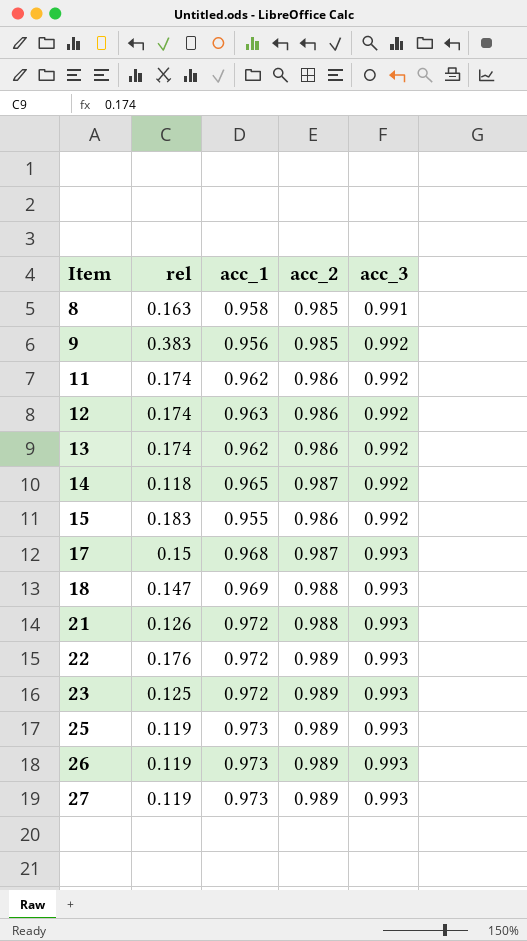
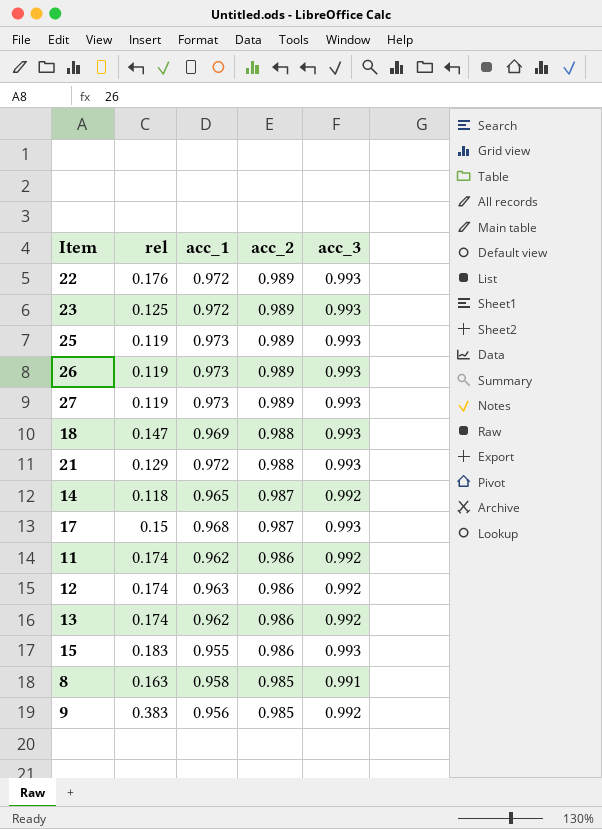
row order: Item ascending -> acc_2 descending
21 | rel: 0.126 -> 0.129
15 | acc_3: 0.992 -> 0.993

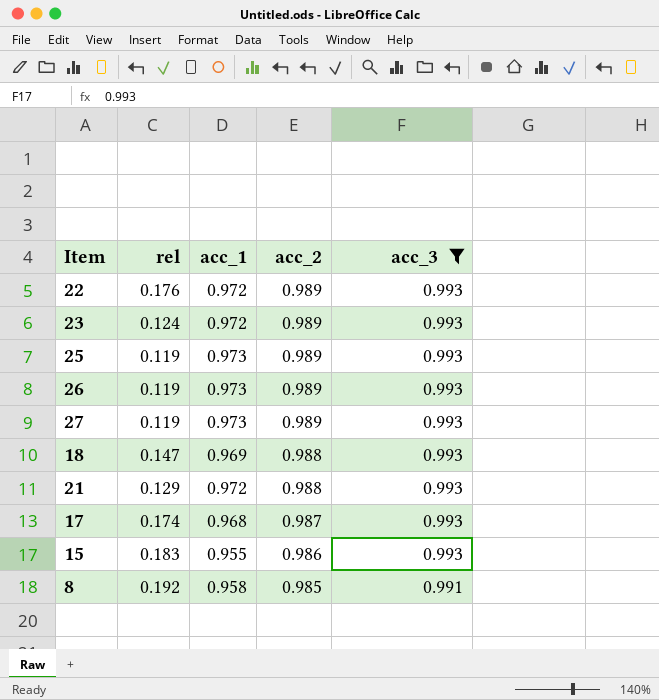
filter: none -> acc_3 != 0.992
23 | rel: 0.125 -> 0.124
17 | rel: 0.15 -> 0.174
8 | rel: 0.163 -> 0.192

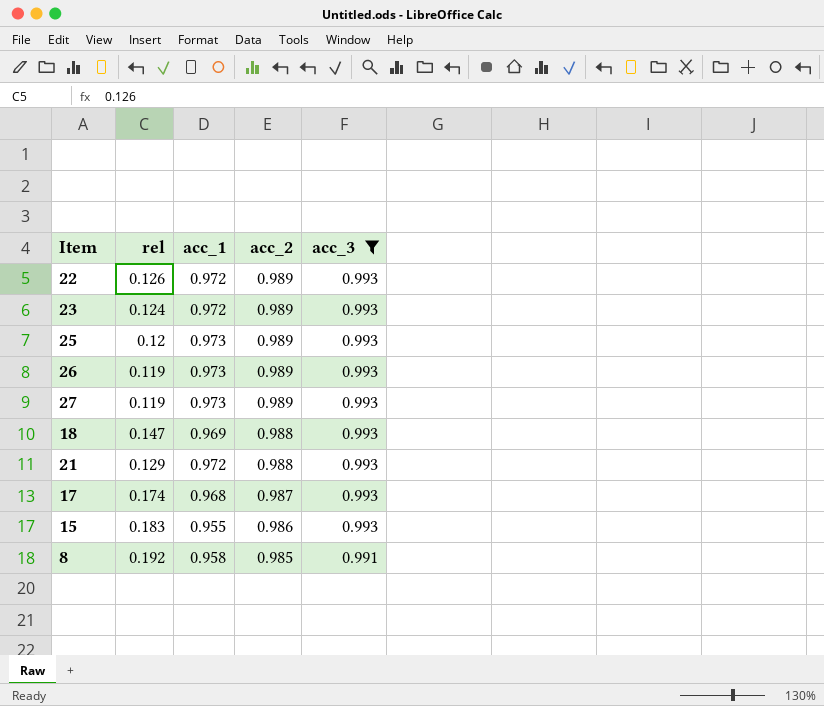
22 | rel: 0.176 -> 0.126
25 | rel: 0.119 -> 0.12

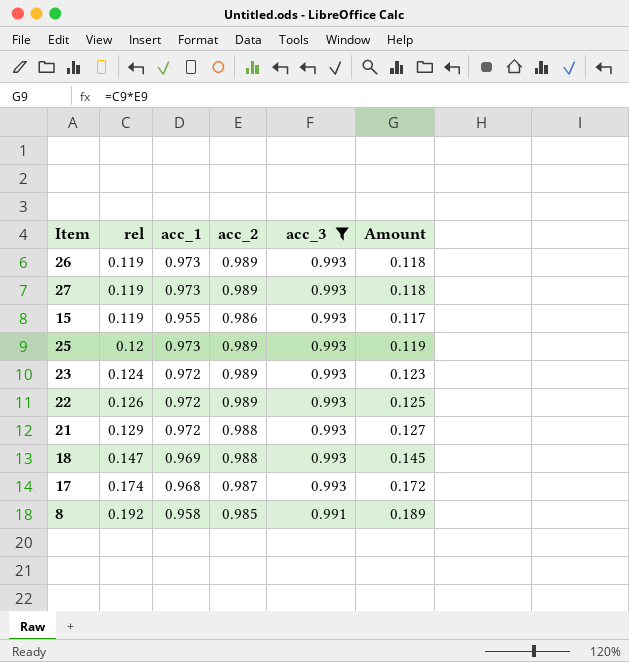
row order: acc_2 descending -> rel ascending
column Amount | formula: none -> [rel] * [acc_2]
15 | rel: 0.183 -> 0.119

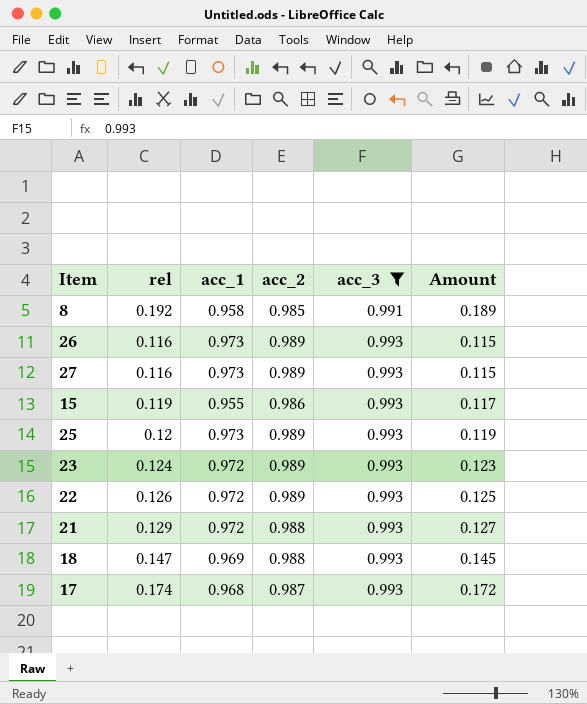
row order: rel ascending -> acc_3 ascending
26 | rel: 0.119 -> 0.116
26 | Amount: 0.118 -> 0.115
27 | rel: 0.119 -> 0.116
27 | Amount: 0.118 -> 0.115

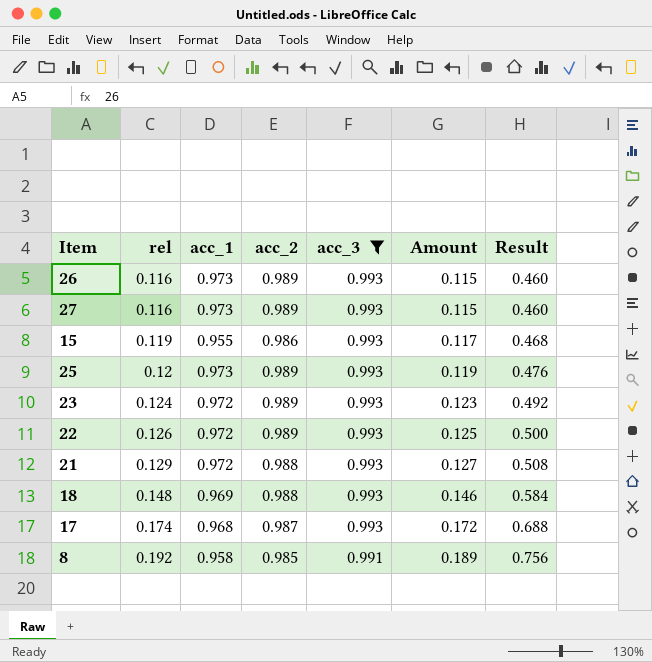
row order: acc_3 ascending -> rel ascending
column Result | formula: none -> [Amount] * 4
18 | rel: 0.147 -> 0.148
18 | Amount: 0.145 -> 0.146

